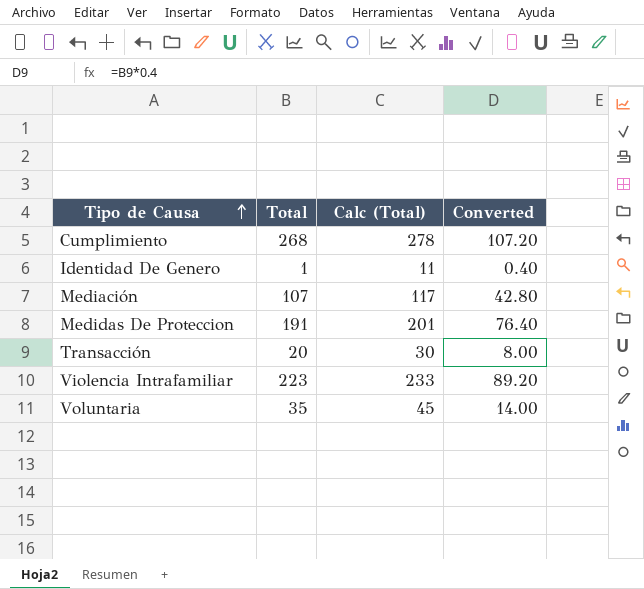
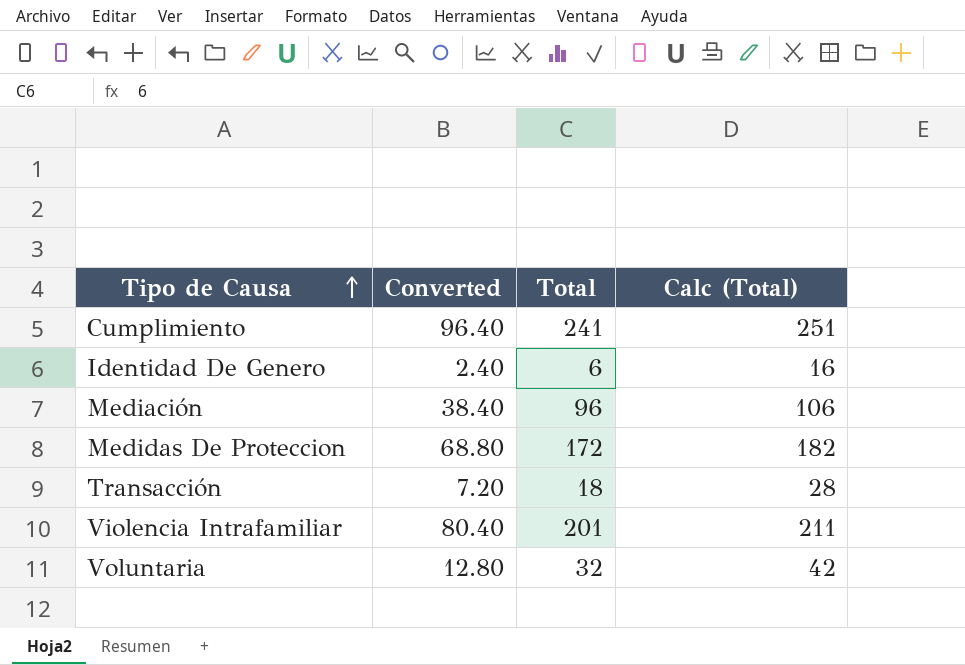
column Converted | position: 4 -> 2
Cumplimiento | Converted: 107.20 -> 96.40
Cumplimiento | Total: 268 -> 241
Cumplimiento | Calc (Total): 278 -> 251
Identidad De Genero | Converted: 0.40 -> 2.40
Identidad De Genero | Total: 1 -> 6
Identidad De Genero | Calc (Total): 11 -> 16
Mediación | Converted: 42.80 -> 38.40
Mediación | Total: 107 -> 96
Mediación | Calc (Total): 117 -> 106
Medidas De Proteccion | Converted: 76.40 -> 68.80
Medidas De Proteccion | Total: 191 -> 172
Medidas De Proteccion | Calc (Total): 201 -> 182
Transacción | Converted: 8.00 -> 7.20
Transacción | Total: 20 -> 18
Transacción | Calc (Total): 30 -> 28
Violencia Intrafamiliar | Converted: 89.20 -> 80.40
Violencia Intrafamiliar | Total: 223 -> 201
Violencia Intrafamiliar | Calc (Total): 233 -> 211
Voluntaria | Converted: 14.00 -> 12.80
Voluntaria | Total: 35 -> 32
Voluntaria | Calc (Total): 45 -> 42

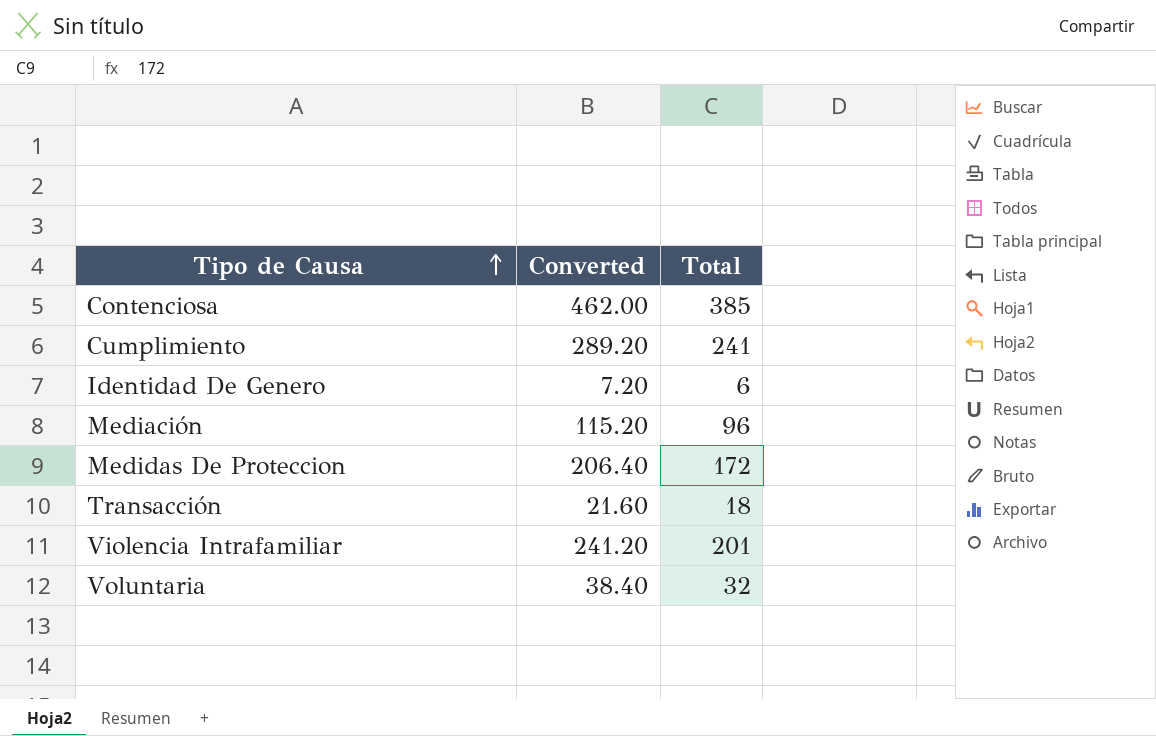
column Calc (Total) | formula: [Total] + 10 -> none
column Converted | formula: [Total] * 0.4 -> [Total] * 1.2
row Contenciosa: none -> 462.00 | 385

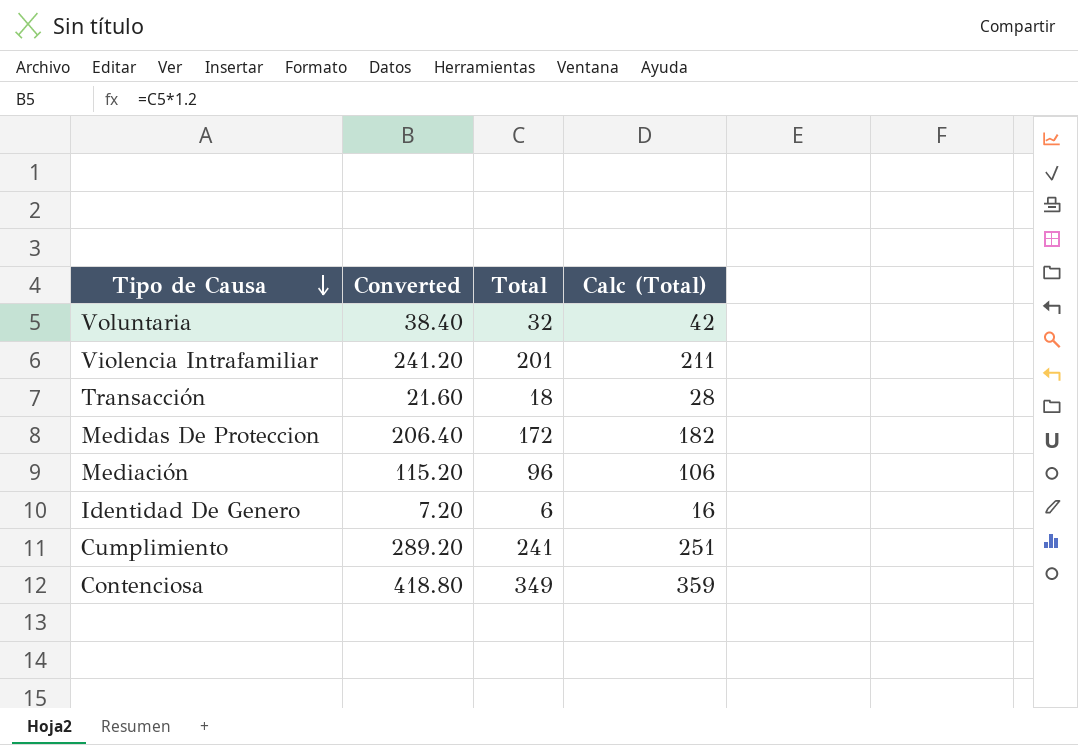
row order: Tipo de Causa ascending -> Tipo de Causa descending
column Calc (Total) | formula: none -> [Total] + 10
Contenciosa | Converted: 462.00 -> 418.80
Contenciosa | Total: 385 -> 349

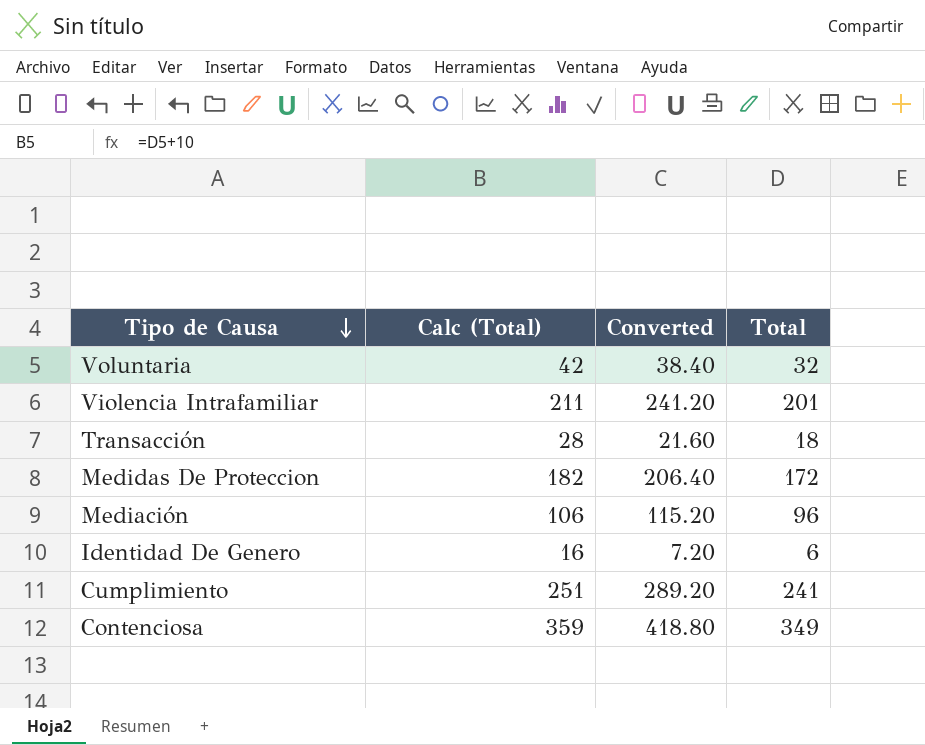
column Calc (Total) | position: 4 -> 2

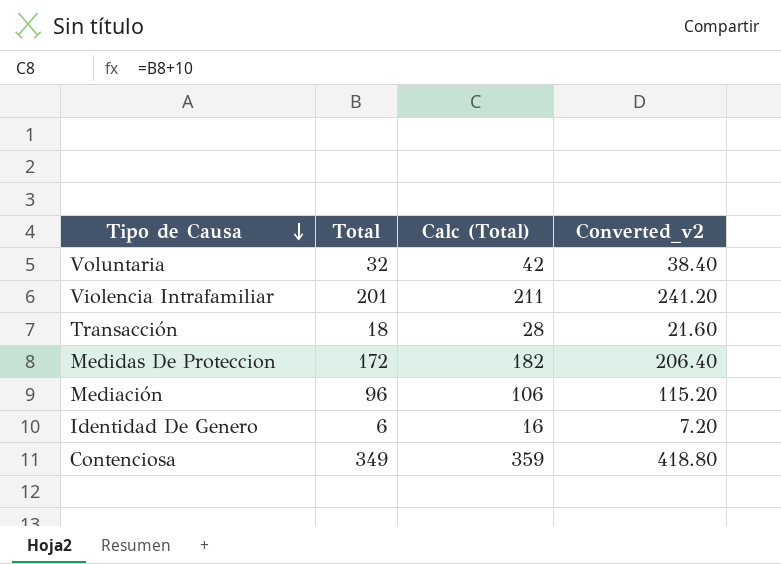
column Total | position: 4 -> 2
column name: Converted -> Converted_v2
row Cumplimiento: 251 | 289.20 | 241 -> none

